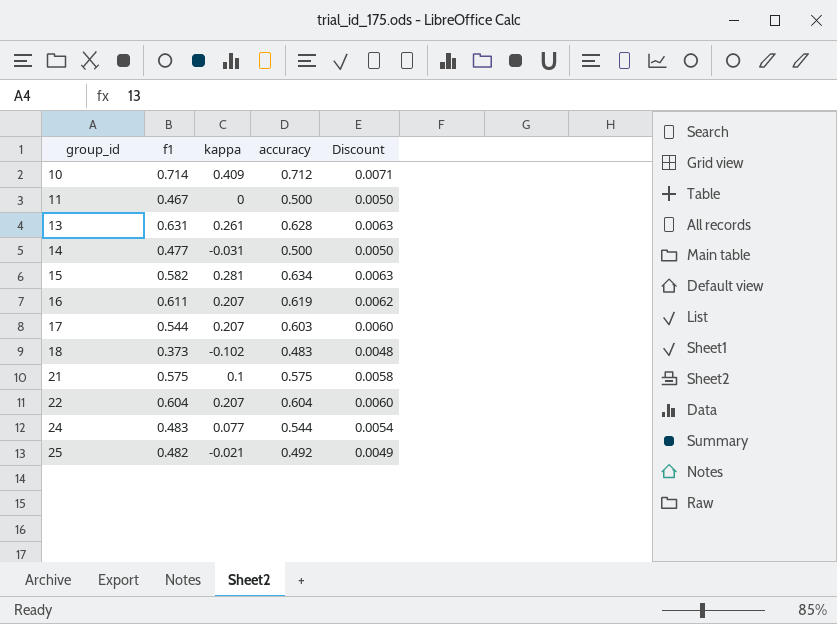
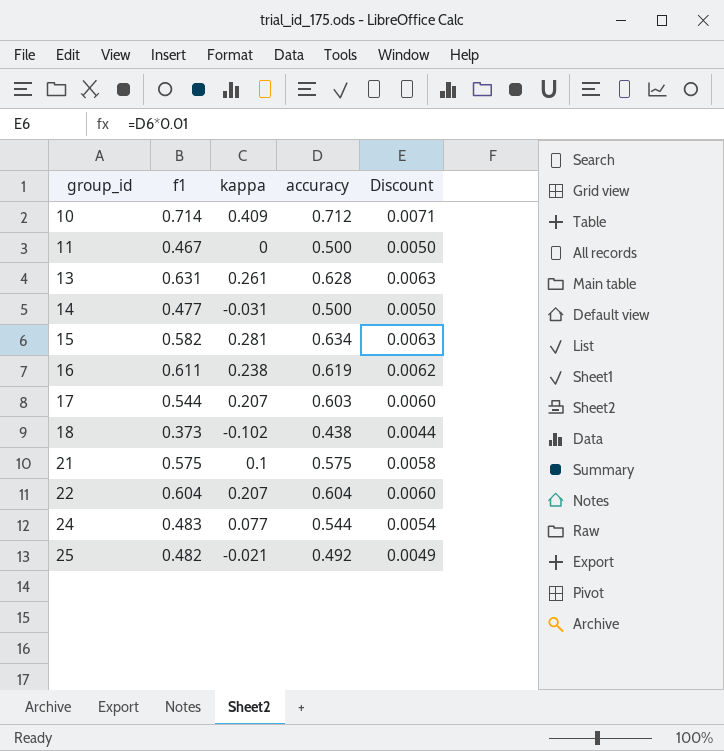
16 | kappa: 0.207 -> 0.238
18 | accuracy: 0.483 -> 0.438
18 | Discount: 0.0048 -> 0.0044

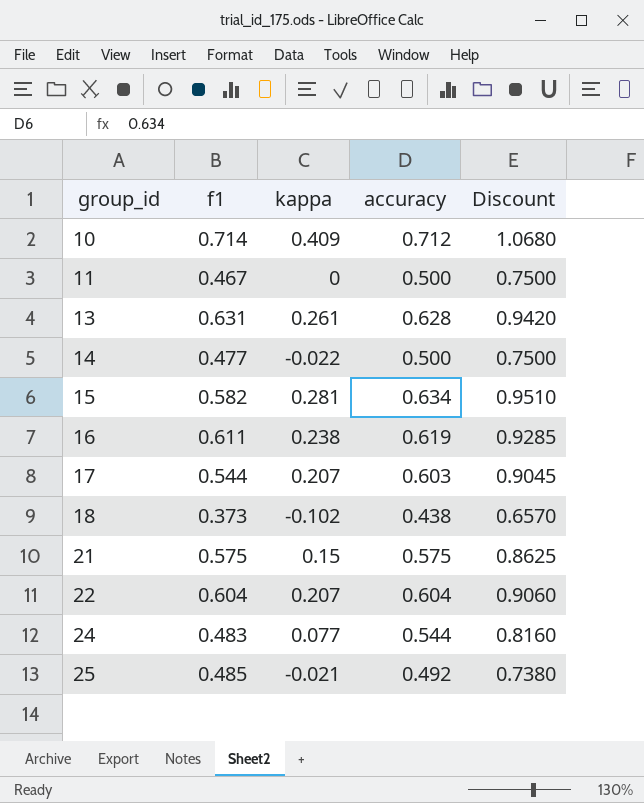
column Discount | formula: [accuracy] * 0.01 -> [accuracy] * 1.5
14 | kappa: -0.031 -> -0.022
21 | kappa: 0.1 -> 0.15
25 | f1: 0.482 -> 0.485

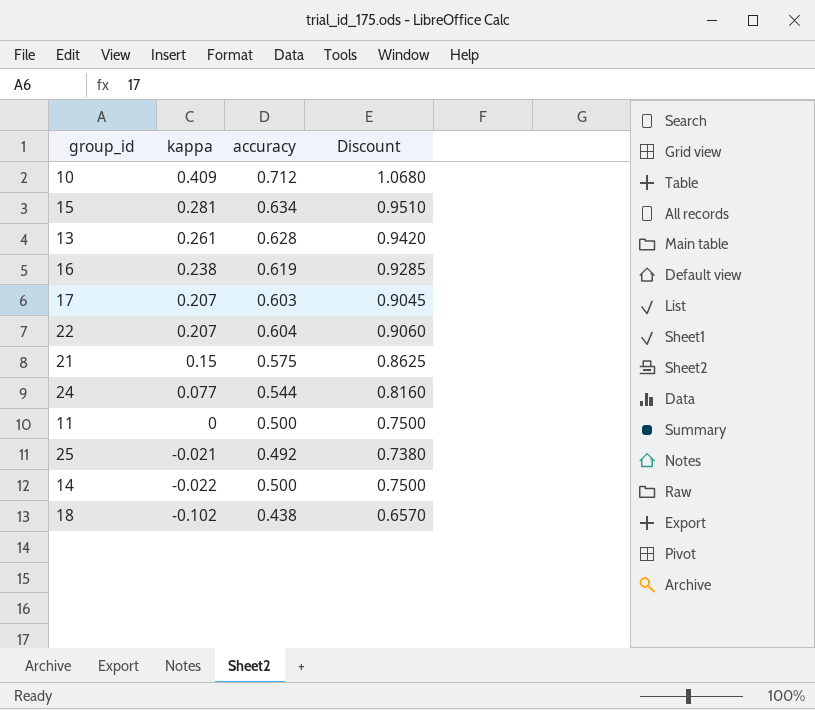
row order: group_id ascending -> kappa descending
column f1 | position: 2 -> none

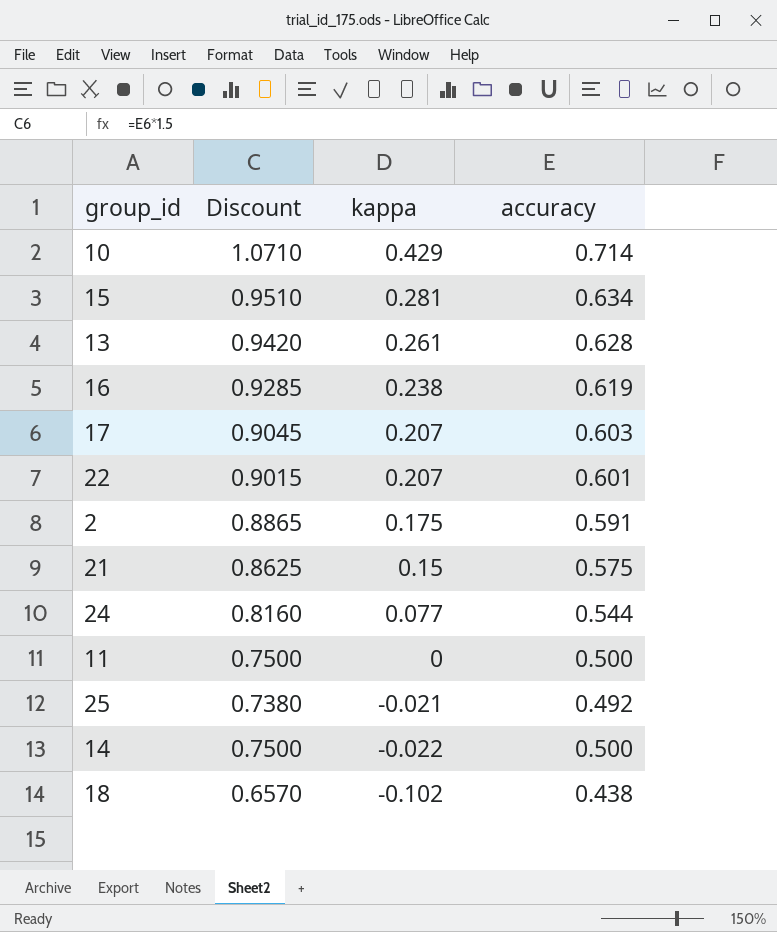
column Discount | position: 4 -> 2
10 | Discount: 1.0680 -> 1.0710
10 | kappa: 0.409 -> 0.429
10 | accuracy: 0.712 -> 0.714
22 | Discount: 0.9060 -> 0.9015
22 | accuracy: 0.604 -> 0.601
row 2: none -> 0.8865 | 0.175 | 0.591

